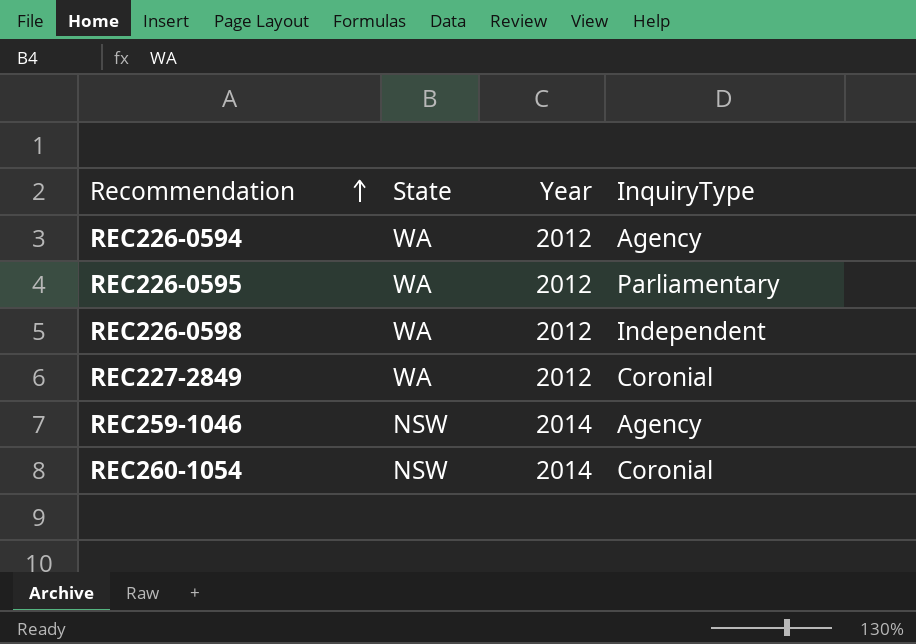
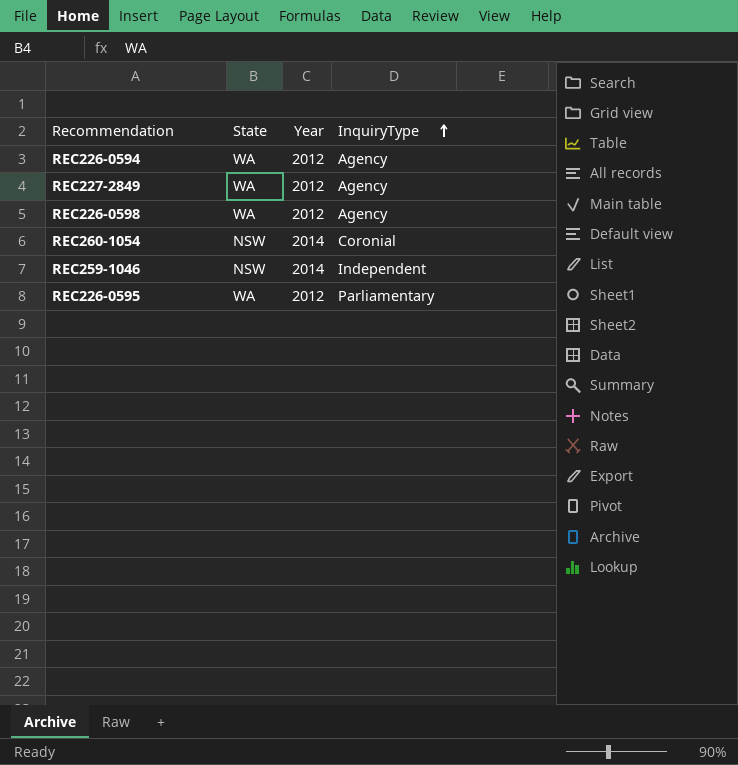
row order: Recommendation ascending -> InquiryType ascending
REC227-2849 | InquiryType: Coronial -> Agency
REC226-0598 | InquiryType: Independent -> Agency
REC259-1046 | InquiryType: Agency -> Independent

